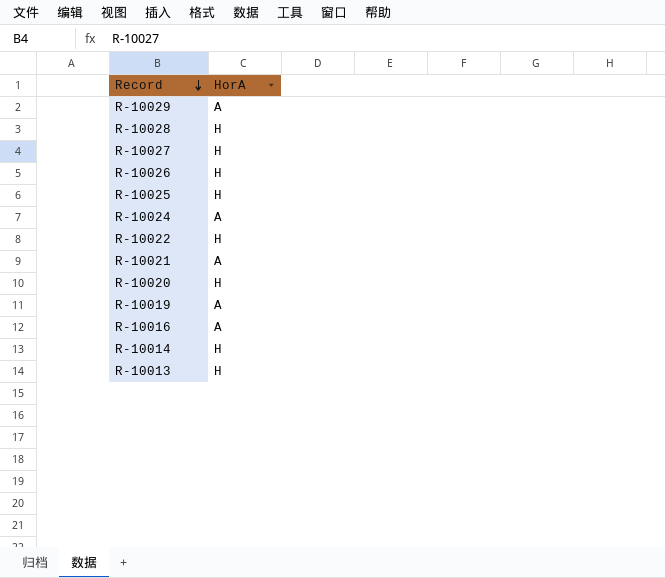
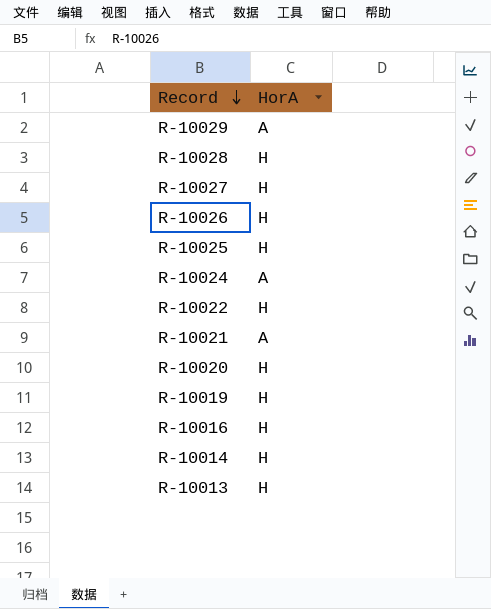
R-10019 | HorA: A -> H
R-10016 | HorA: A -> H

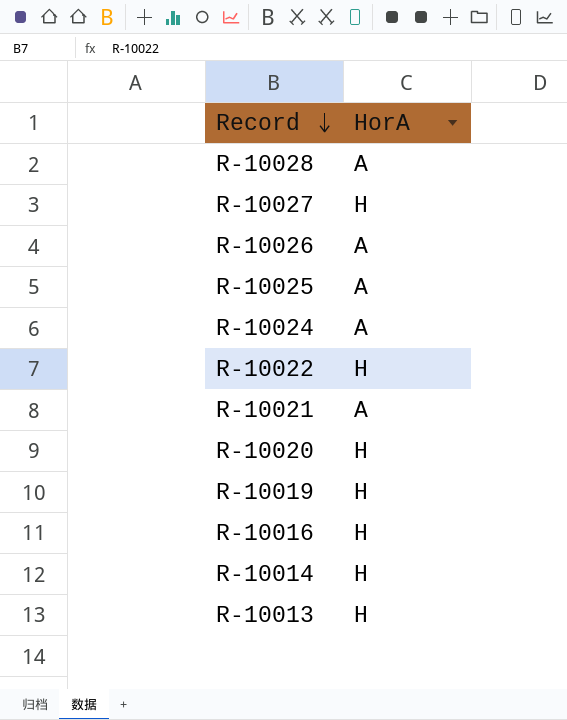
row R-10029: A -> none
R-10028 | HorA: H -> A
R-10026 | HorA: H -> A
R-10025 | HorA: H -> A

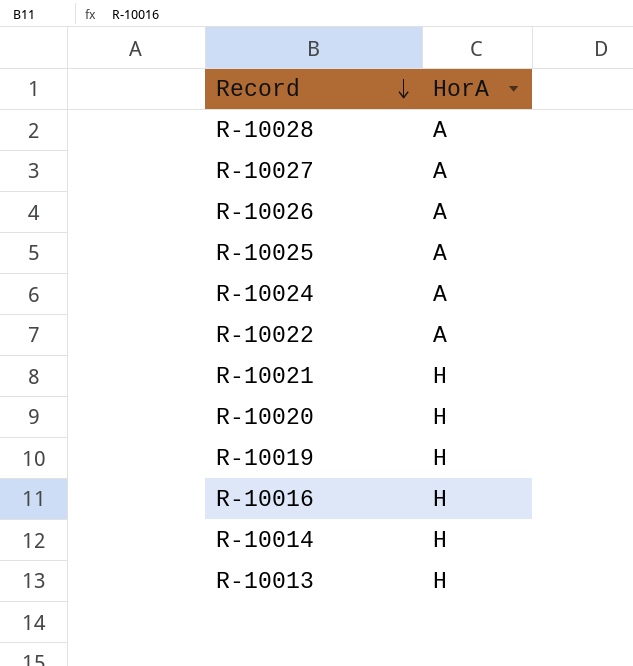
R-10027 | HorA: H -> A
R-10022 | HorA: H -> A
R-10021 | HorA: A -> H

